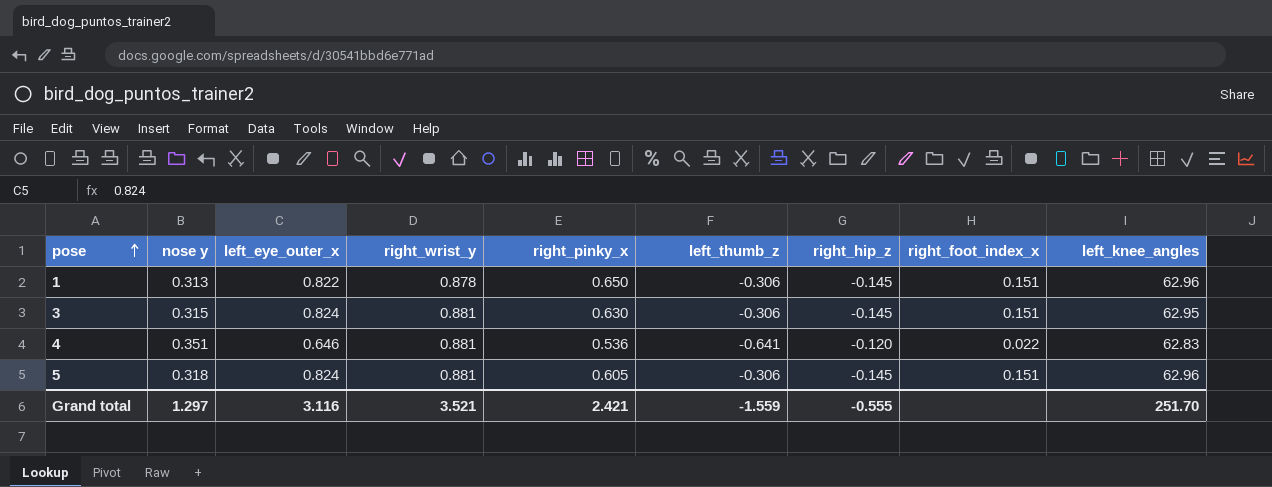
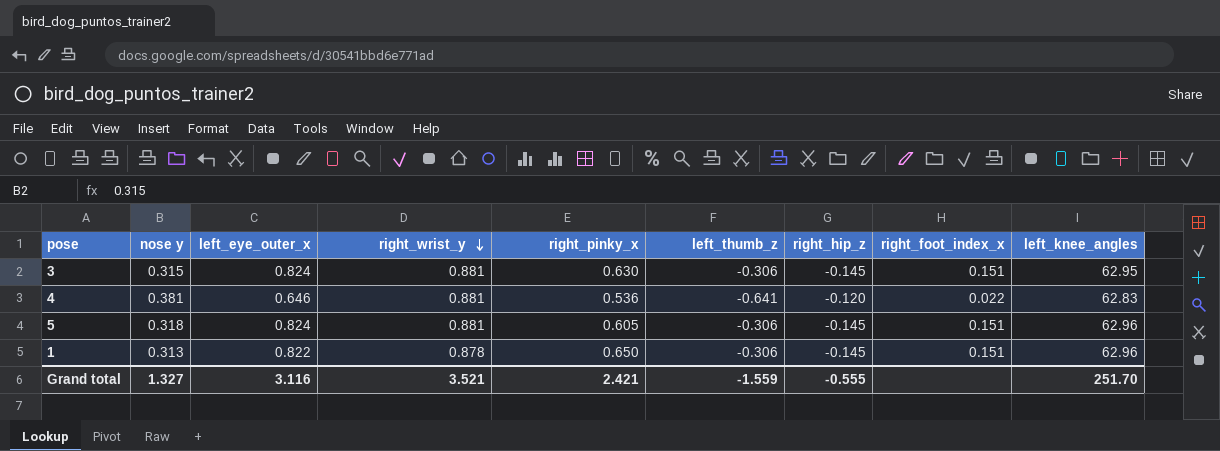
row order: pose ascending -> right_wrist_y descending
4 | nose y: 0.351 -> 0.381
Grand total | nose y: 1.297 -> 1.327

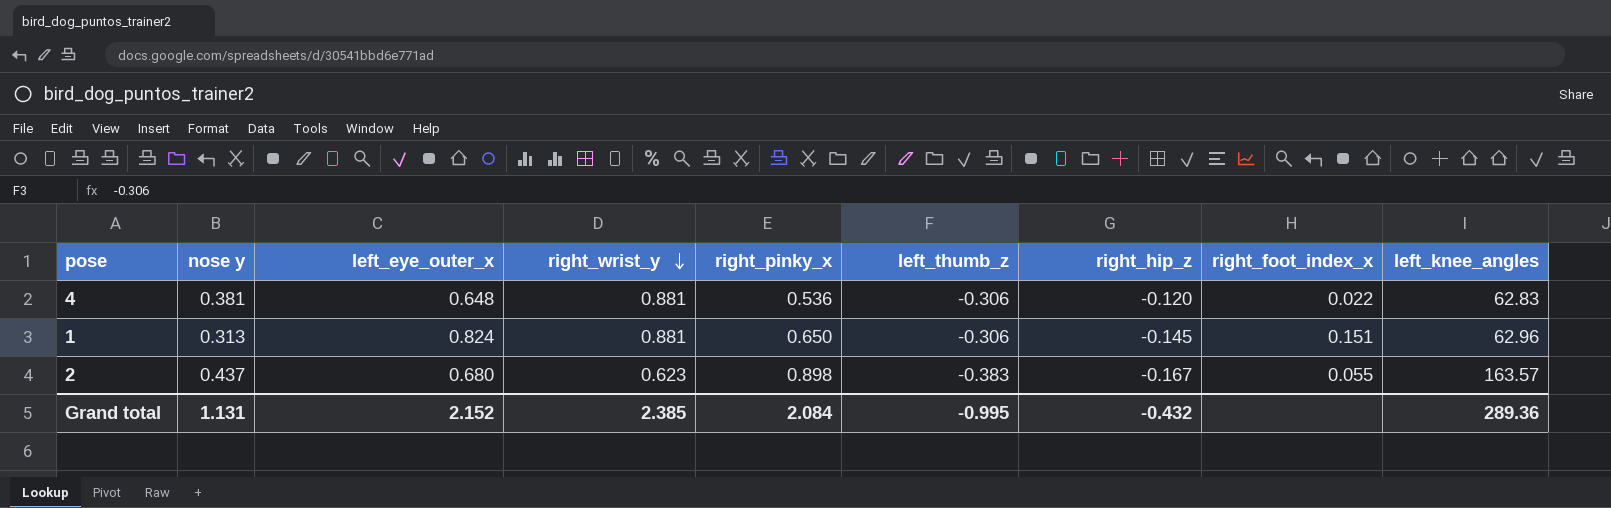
row 3: 0.315 | 0.824 | 0.881 | 0.630 | -0.306 | -0.145 | 0.151 | 62.95 -> none
row 5: 0.318 | 0.824 | 0.881 | 0.605 | -0.306 | -0.145 | 0.151 | 62.96 -> none
4 | left_eye_outer_x: 0.646 -> 0.648
4 | left_thumb_z: -0.641 -> -0.306
1 | left_eye_outer_x: 0.822 -> 0.824
1 | right_wrist_y: 0.878 -> 0.881
row 2: none -> 0.437 | 0.680 | 0.623 | 0.898 | -0.383 | -0.167 | 0.055 | 163.57
Grand total | nose y: 1.327 -> 1.131
Grand total | left_eye_outer_x: 3.116 -> 2.152
Grand total | right_wrist_y: 3.521 -> 2.385
Grand total | right_pinky_x: 2.421 -> 2.084
Grand total | left_thumb_z: -1.559 -> -0.995
Grand total | right_hip_z: -0.555 -> -0.432
Grand total | left_knee_angles: 251.70 -> 289.36

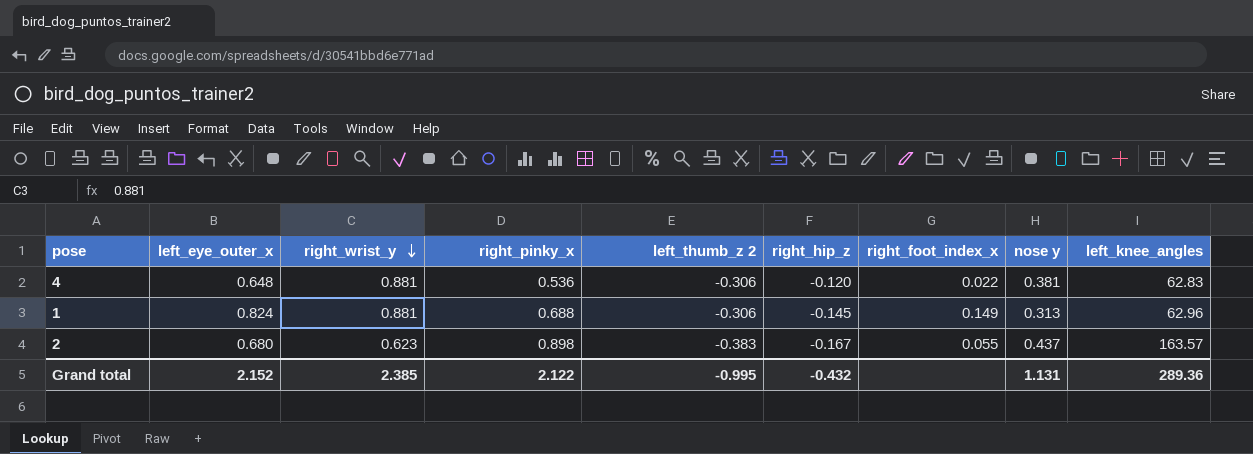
column name: left_thumb_z -> left_thumb_z 2
column nose y | position: 2 -> 8
1 | right_pinky_x: 0.650 -> 0.688
1 | right_foot_index_x: 0.151 -> 0.149
Grand total | right_pinky_x: 2.084 -> 2.122

